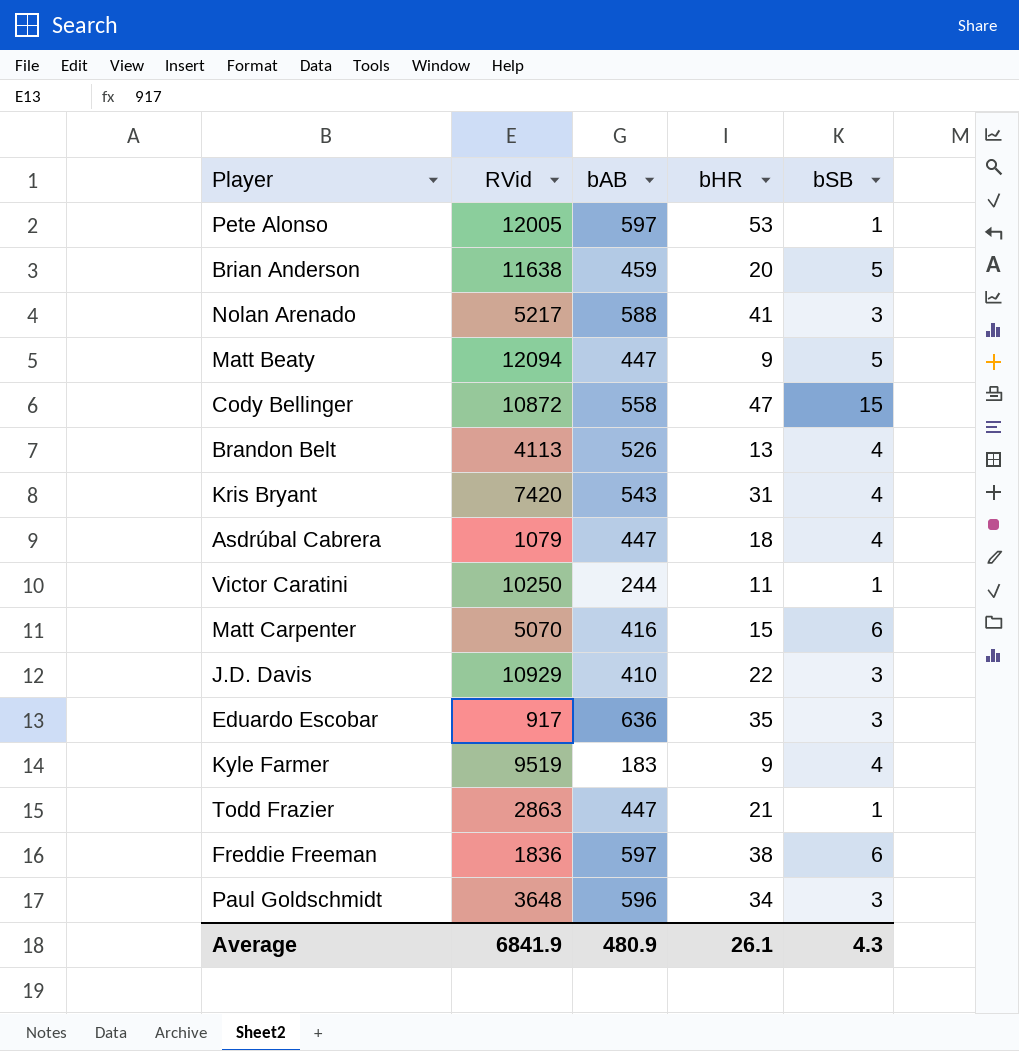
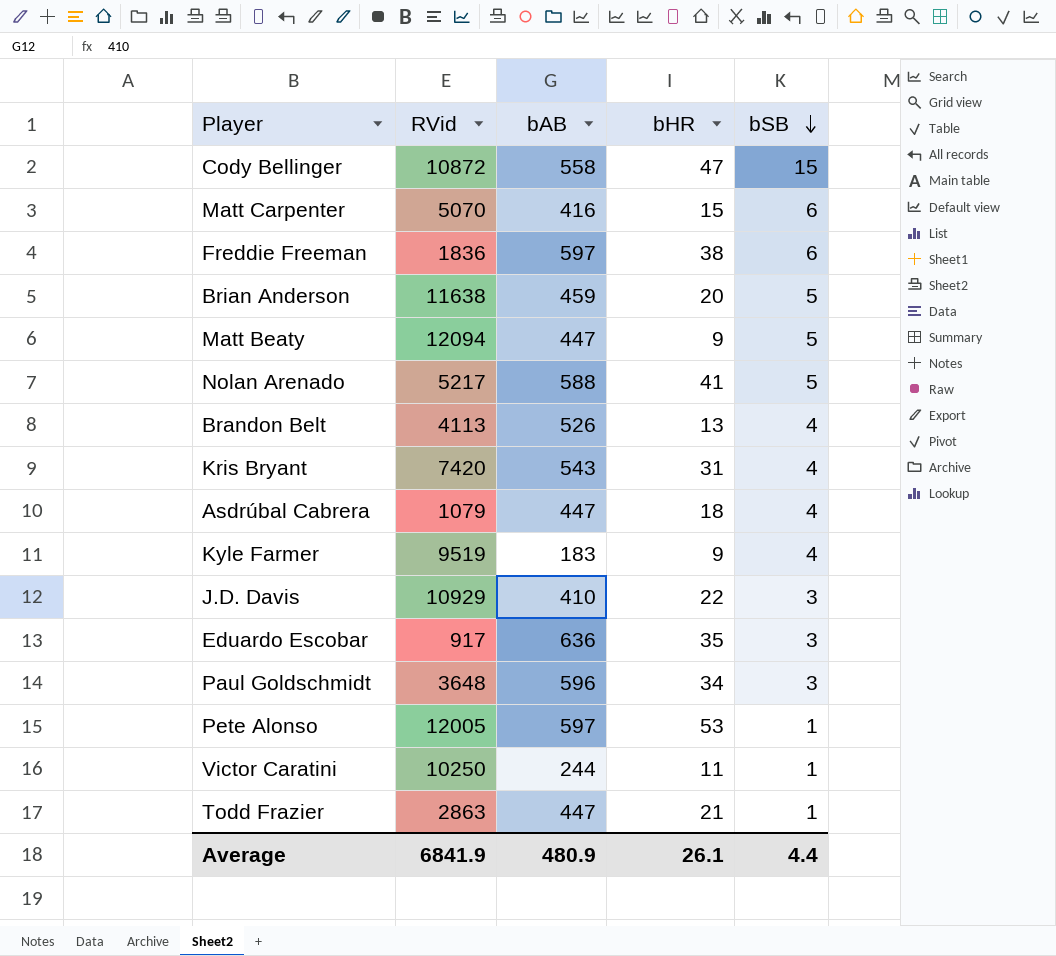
row order: none -> bSB descending
Nolan Arenado | bSB: 3 -> 5
Average | bSB: 4.3 -> 4.4

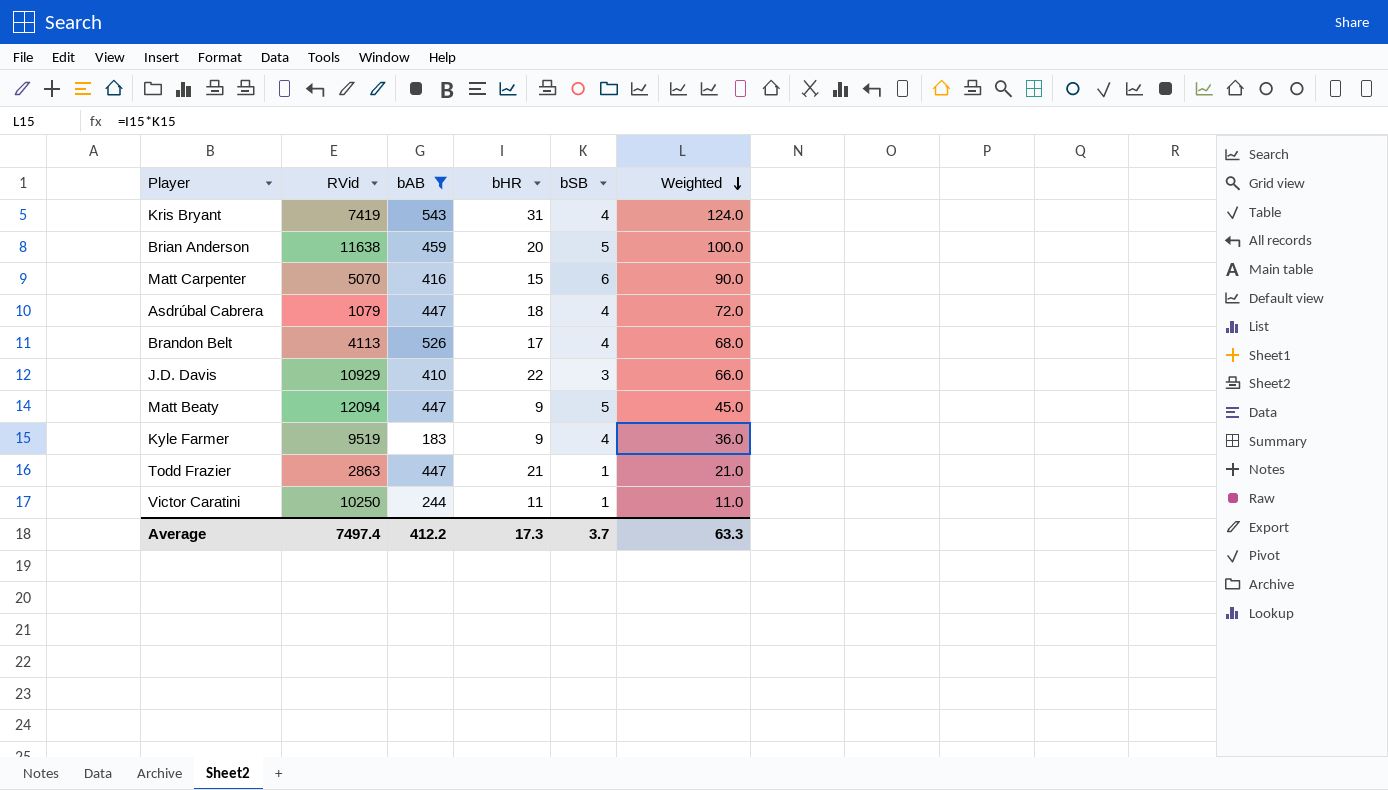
filter: none -> bAB <= 543
row order: bSB descending -> Weighted descending
column Weighted | formula: none -> [bHR] * [bSB]
Kris Bryant | RVid: 7420 -> 7419
Brandon Belt | bHR: 13 -> 17
Average | RVid: 6841.9 -> 7497.4
Average | bAB: 480.9 -> 412.2
Average | bHR: 26.1 -> 17.3
Average | bSB: 4.4 -> 3.7

